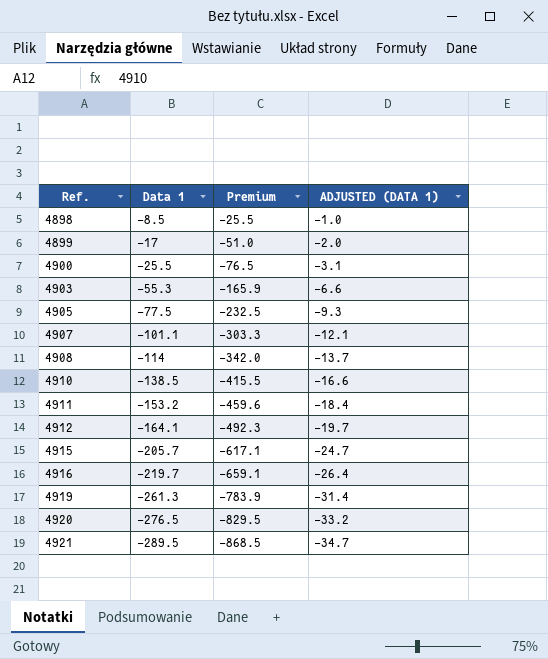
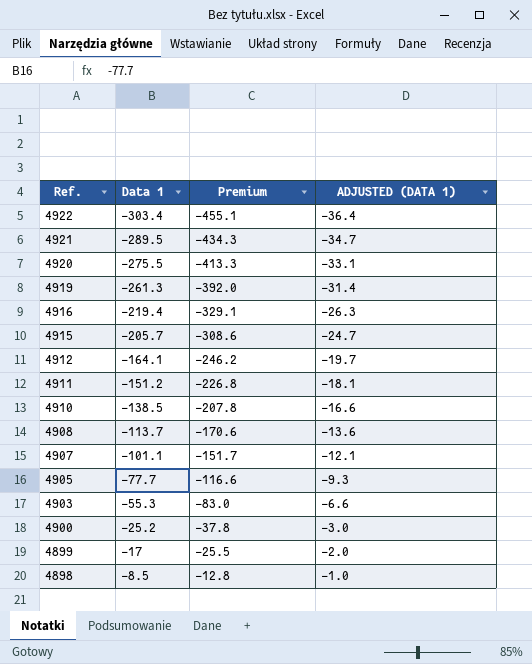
row order: Ref. ascending -> Ref. descending
column Premium | formula: [Data 1] * 3 -> [Data 1] * 1.5
row 4922: none -> -303.4 | -455.1 | -36.4
4920 | Data 1: -276.5 -> -275.5
4920 | ADJUSTED (DATA 1): -33.2 -> -33.1
4916 | Data 1: -219.7 -> -219.4
4916 | ADJUSTED (DATA 1): -26.4 -> -26.3
4911 | Data 1: -153.2 -> -151.2
4911 | ADJUSTED (DATA 1): -18.4 -> -18.1
4908 | Data 1: -114 -> -113.7
4908 | ADJUSTED (DATA 1): -13.7 -> -13.6
4905 | Data 1: -77.5 -> -77.7
4900 | Data 1: -25.5 -> -25.2
4900 | ADJUSTED (DATA 1): -3.1 -> -3.0

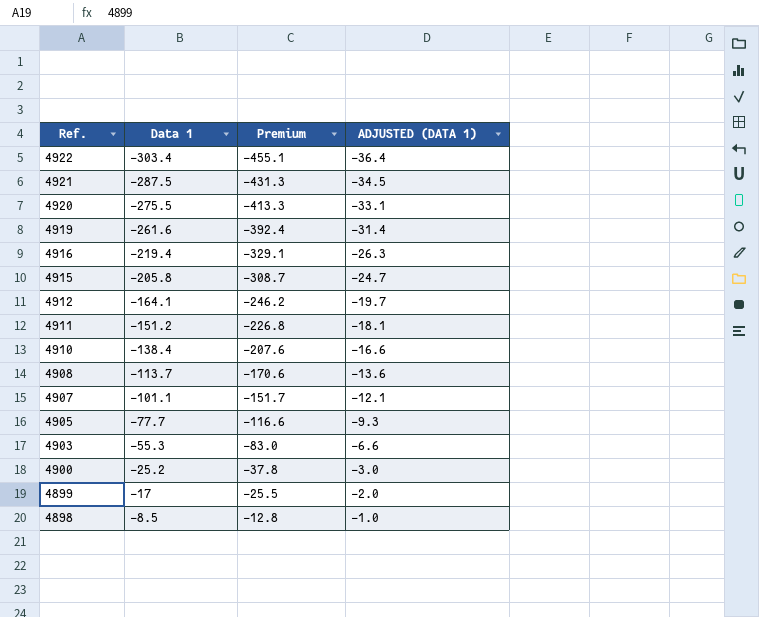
4921 | Data 1: -289.5 -> -287.5
4921 | Premium: -434.3 -> -431.3
4921 | ADJUSTED (DATA 1): -34.7 -> -34.5
4919 | Data 1: -261.3 -> -261.6
4919 | Premium: -392.0 -> -392.4
4915 | Data 1: -205.7 -> -205.8
4915 | Premium: -308.6 -> -308.7
4910 | Data 1: -138.5 -> -138.4
4910 | Premium: -207.8 -> -207.6

